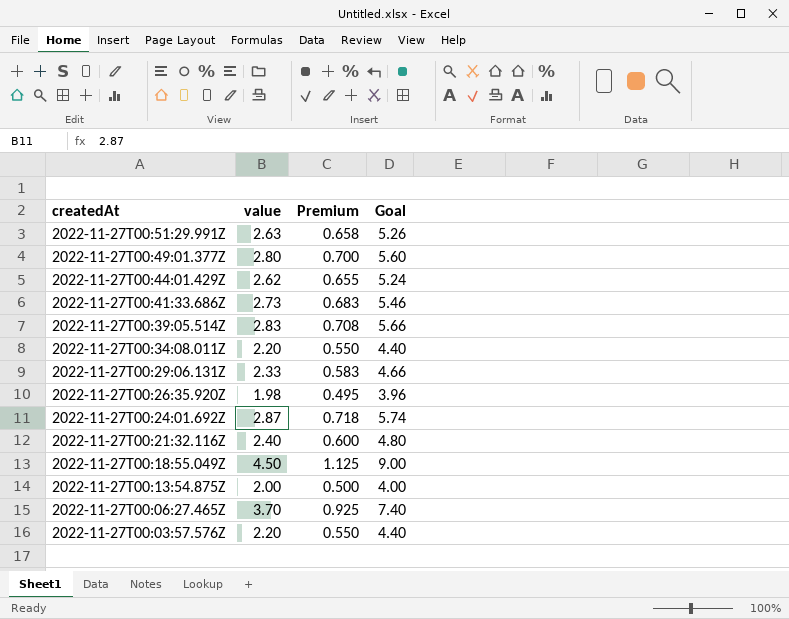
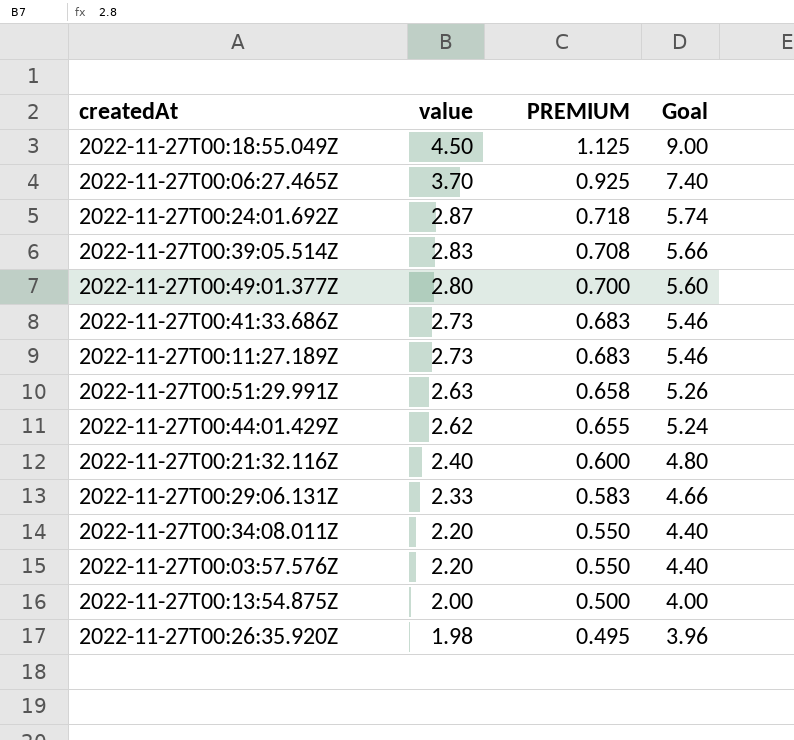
row order: createdAt descending -> value descending
column name: Premium -> PREMIUM
row 2022-11-27T00:11:27.189Z: none -> 2.73 | 0.683 | 5.46

